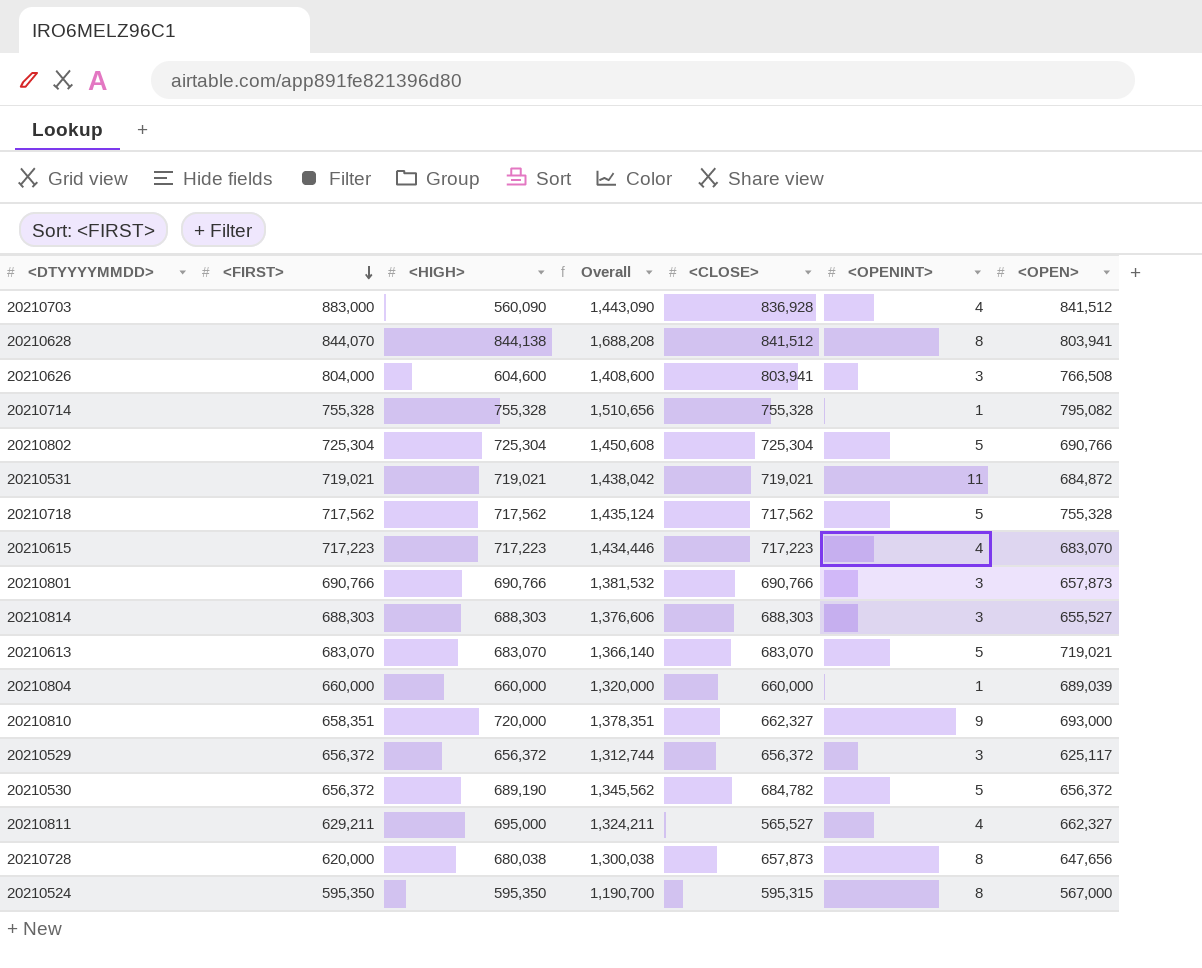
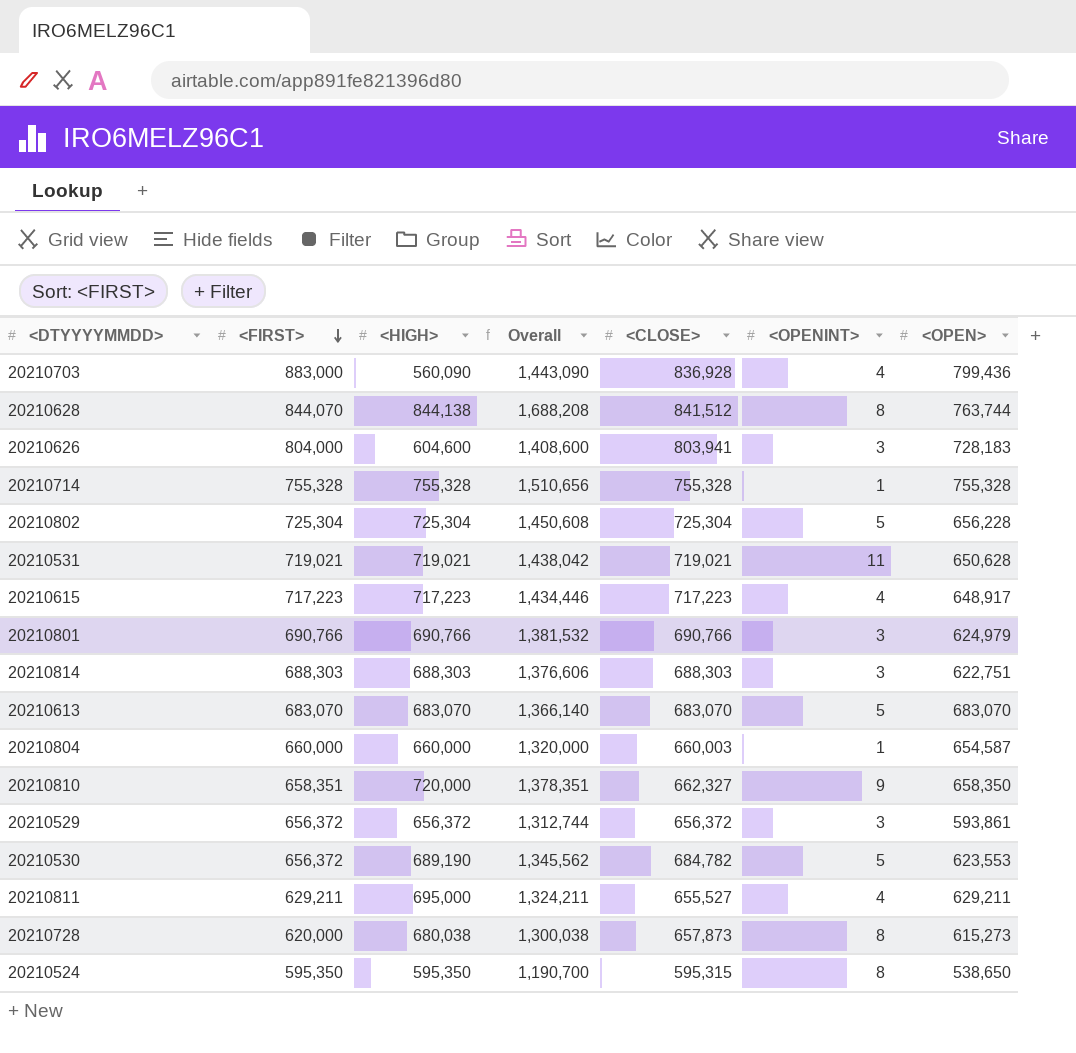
row 20210718: 717,562 | 717,562 | 1,435,124 | 717,562 | 5 | 755,328 -> none
20210703 | <OPEN>: 841,512 -> 799,436
20210628 | <OPEN>: 803,941 -> 763,744
20210626 | <OPEN>: 766,508 -> 728,183
20210714 | <OPEN>: 795,082 -> 755,328
20210802 | <OPEN>: 690,766 -> 656,228
20210531 | <OPEN>: 684,872 -> 650,628
20210615 | <OPEN>: 683,070 -> 648,917
20210801 | <OPEN>: 657,873 -> 624,979
20210814 | <OPEN>: 655,527 -> 622,751
20210613 | <OPEN>: 719,021 -> 683,070
20210804 | <CLOSE>: 660,000 -> 660,003
20210804 | <OPEN>: 689,039 -> 654,587
20210810 | <OPEN>: 693,000 -> 658,350
20210529 | <OPEN>: 625,117 -> 593,861
20210530 | <OPEN>: 656,372 -> 623,553
20210811 | <CLOSE>: 565,527 -> 655,527
20210811 | <OPEN>: 662,327 -> 629,211
20210728 | <OPEN>: 647,656 -> 615,273
20210524 | <OPEN>: 567,000 -> 538,650

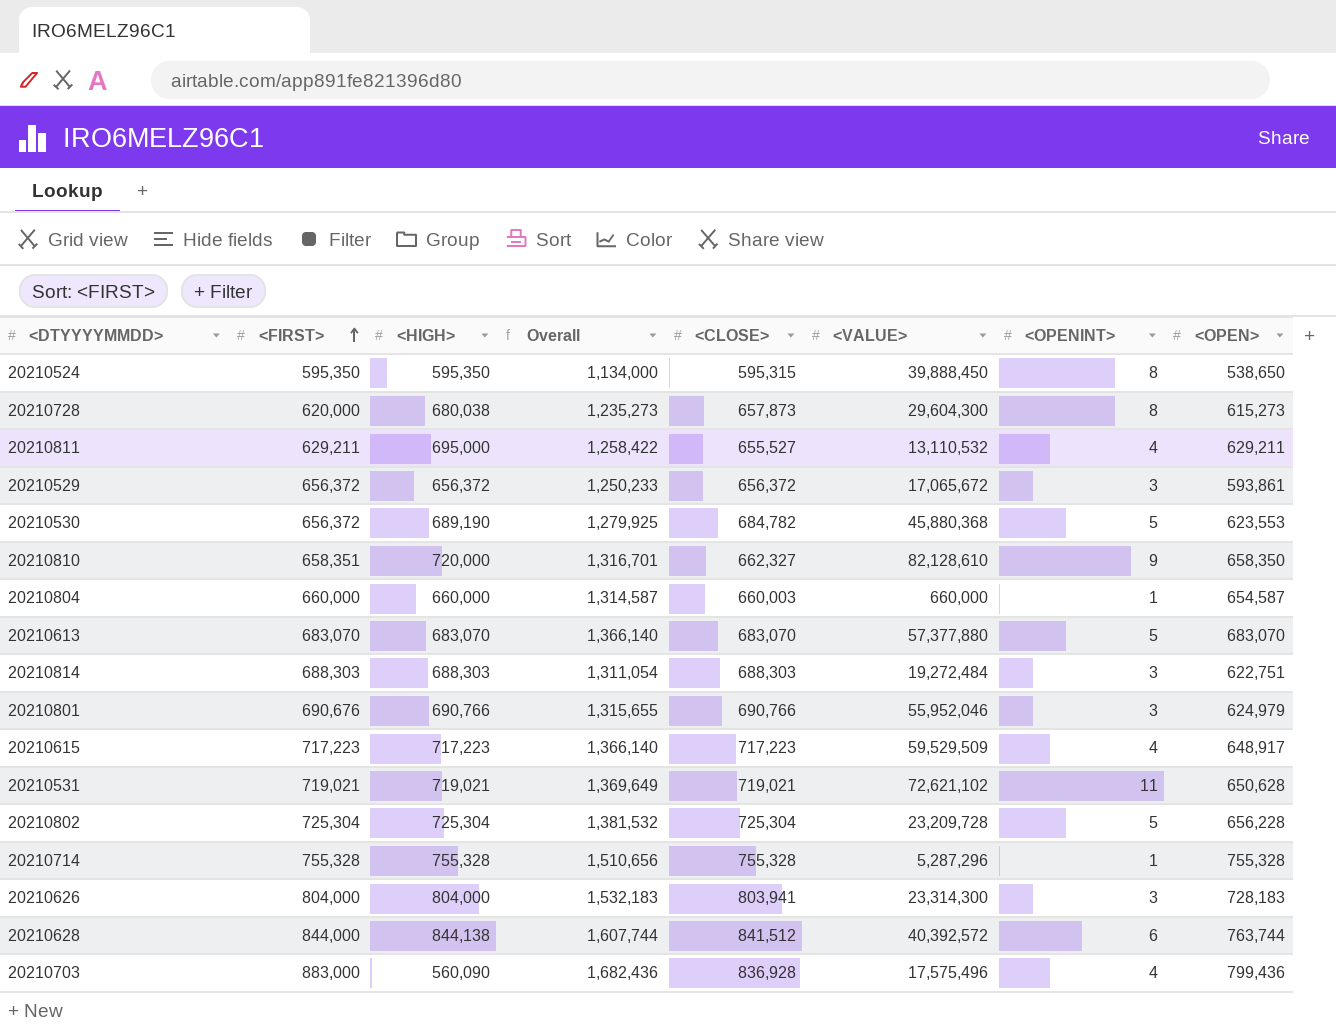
row order: <FIRST> descending -> <FIRST> ascending
column Overall | formula: [<FIRST>] + [<HIGH>] -> [<FIRST>] + [<OPEN>]
column <VALUE> | position: none -> 6
20210801 | <FIRST>: 690,766 -> 690,676
20210626 | <HIGH>: 604,600 -> 804,000
20210628 | <FIRST>: 844,070 -> 844,000
20210628 | <OPENINT>: 8 -> 6

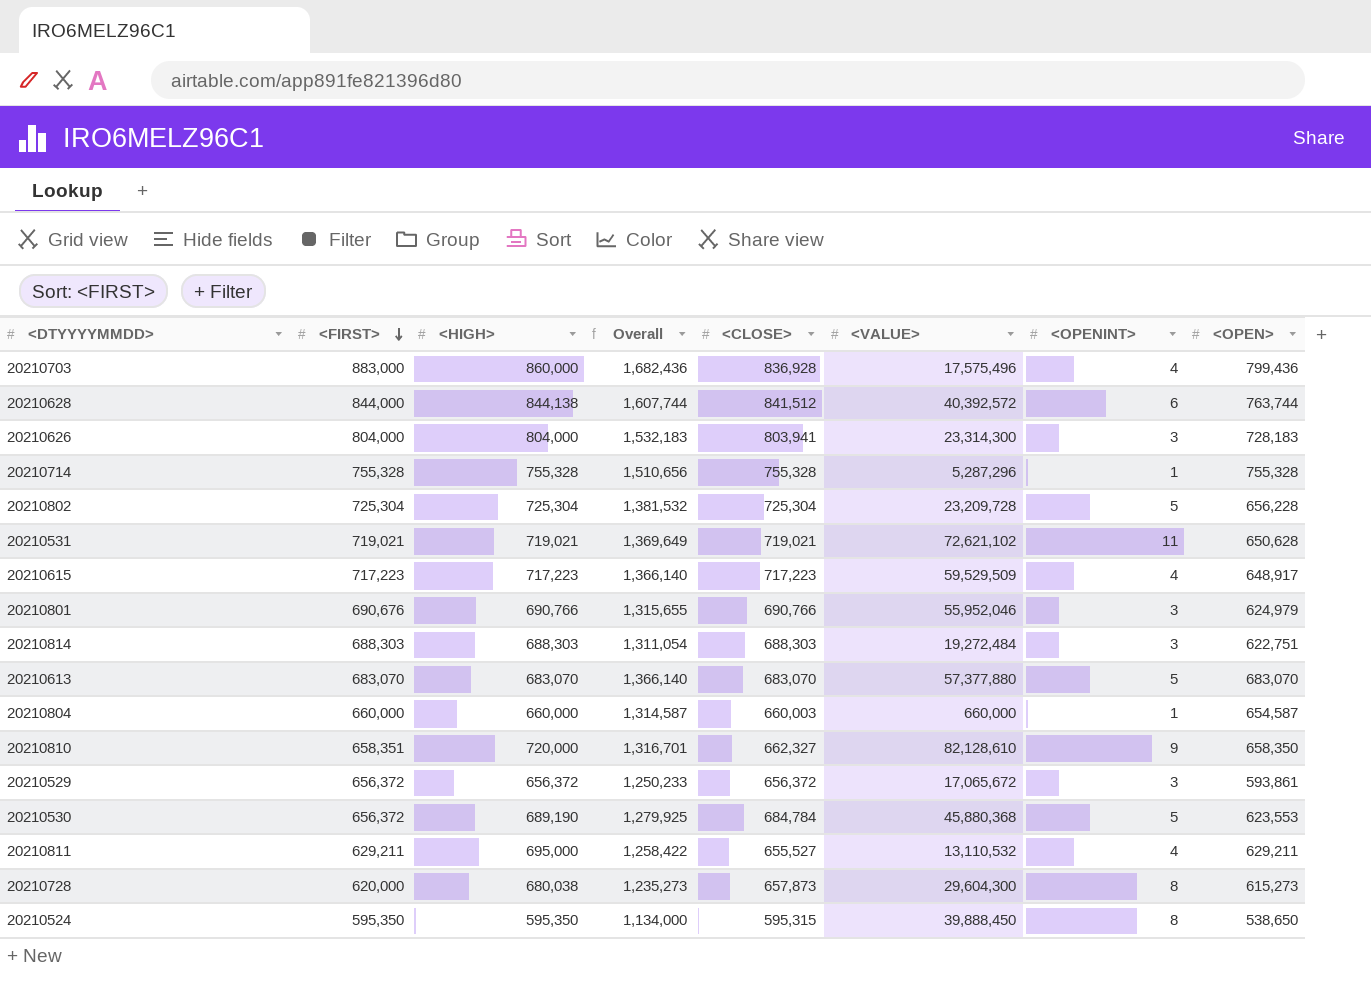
row order: <FIRST> ascending -> <FIRST> descending
20210703 | <HIGH>: 560,090 -> 860,000
20210530 | <CLOSE>: 684,782 -> 684,784

